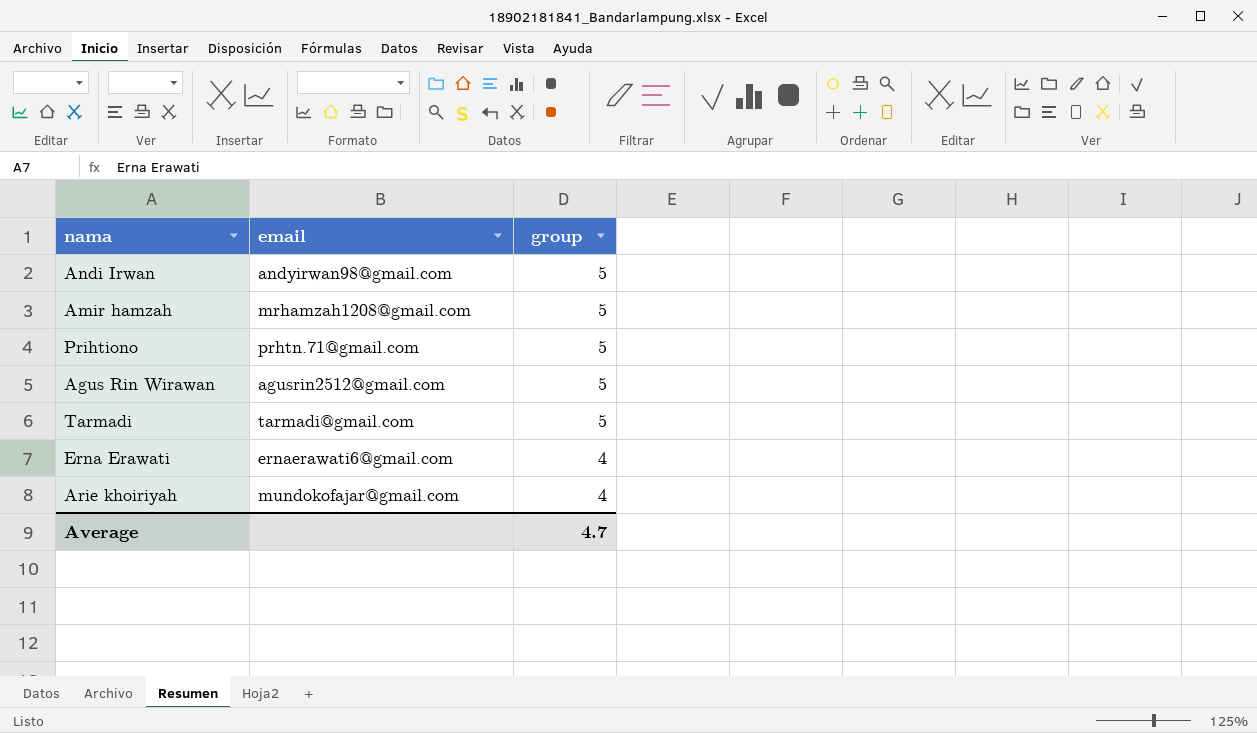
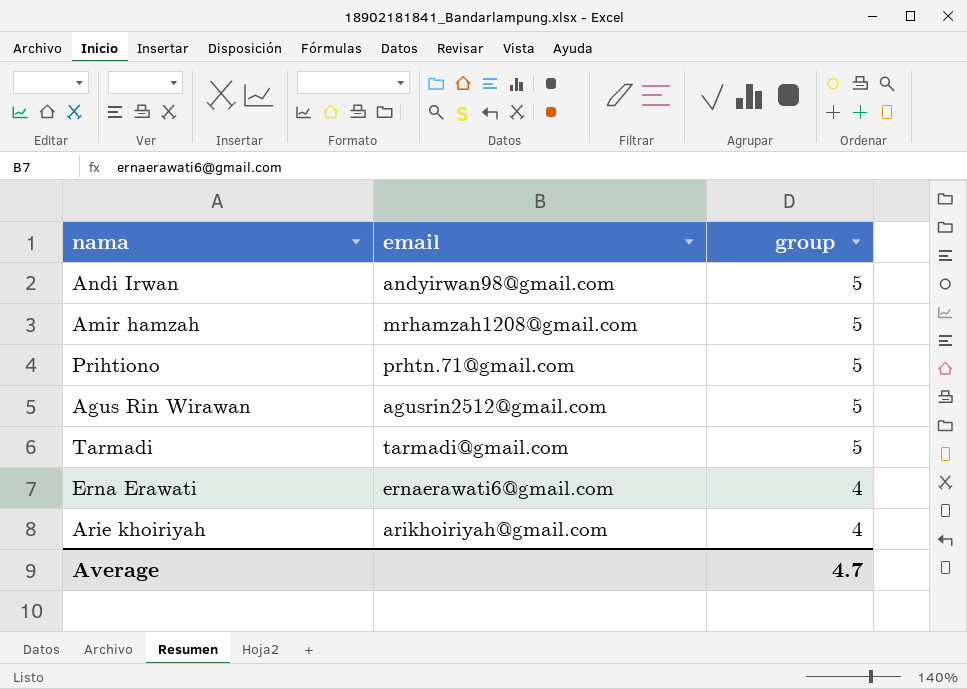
Arie khoiriyah | email: mundokofajar@gmail.com -> arikhoiriyah@gmail.com

